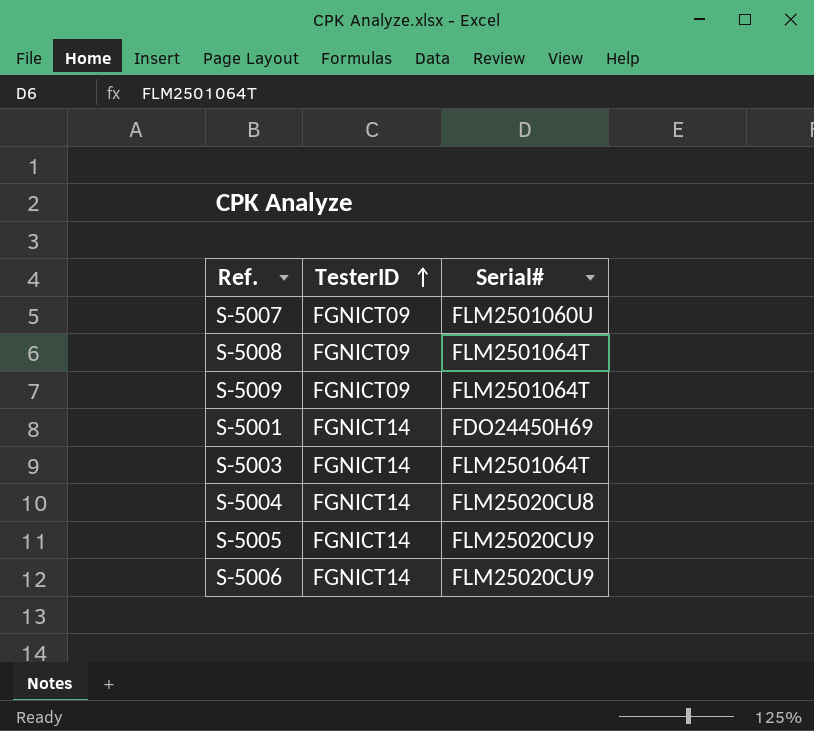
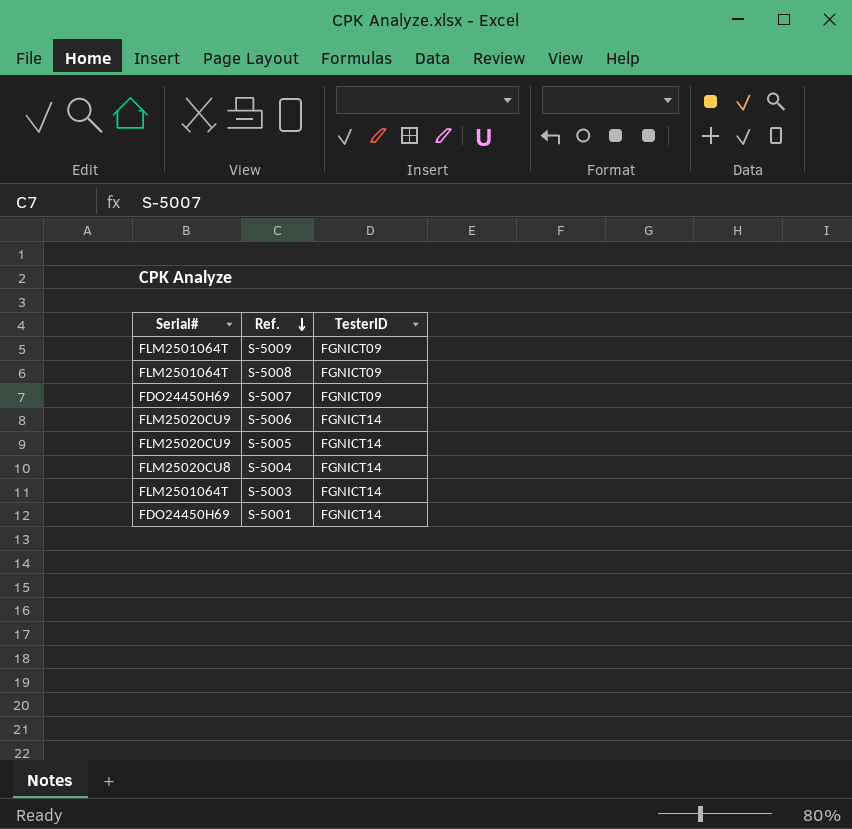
row order: TesterID ascending -> Ref. descending
column Serial# | position: 3 -> 1
S-5007 | Serial#: FLM2501060U -> FDO24450H69

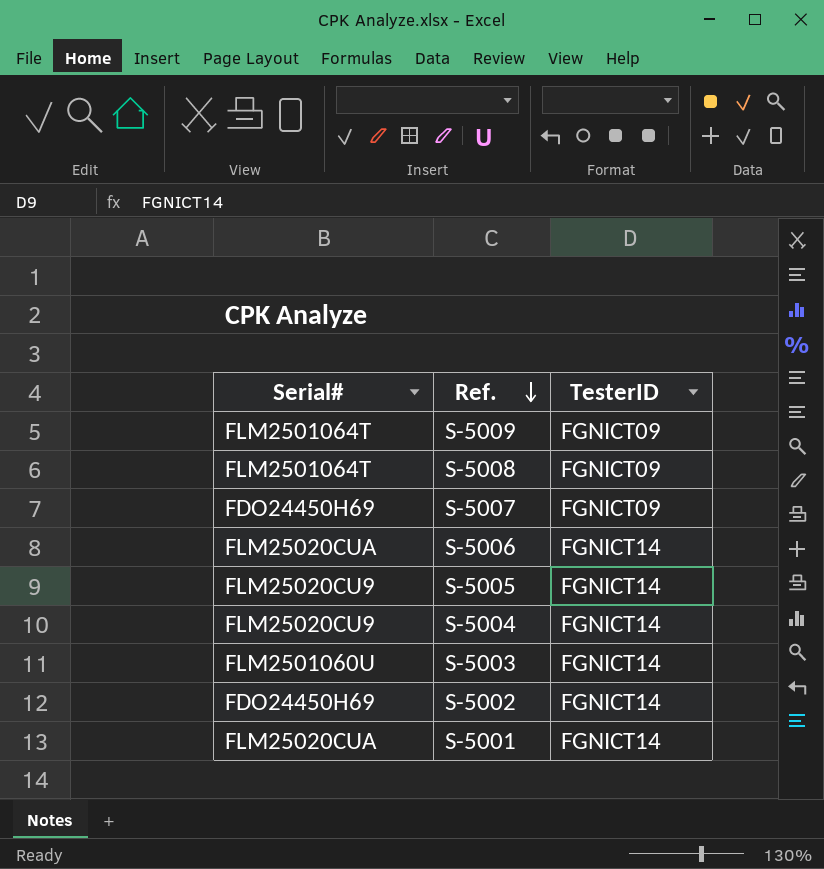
S-5006 | Serial#: FLM25020CU9 -> FLM25020CUA
S-5004 | Serial#: FLM25020CU8 -> FLM25020CU9
S-5003 | Serial#: FLM2501064T -> FLM2501060U
row S-5002: none -> FDO24450H69 | FGNICT14
S-5001 | Serial#: FDO24450H69 -> FLM25020CUA

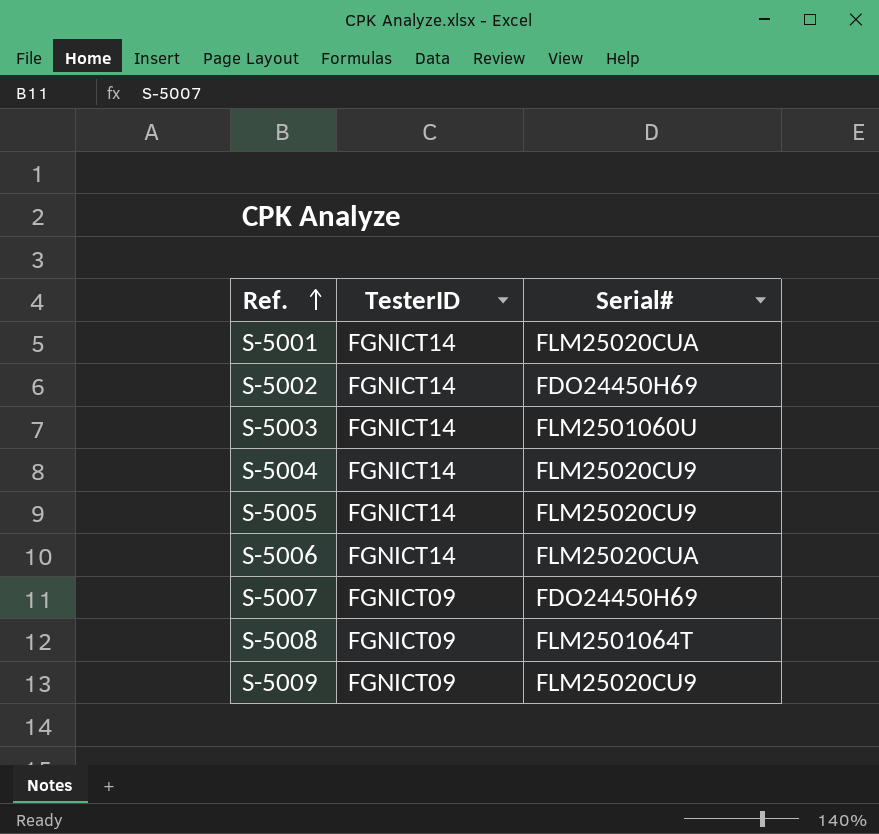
row order: Ref. descending -> Ref. ascending
column Serial# | position: 1 -> 3
S-5009 | Serial#: FLM2501064T -> FLM25020CU9

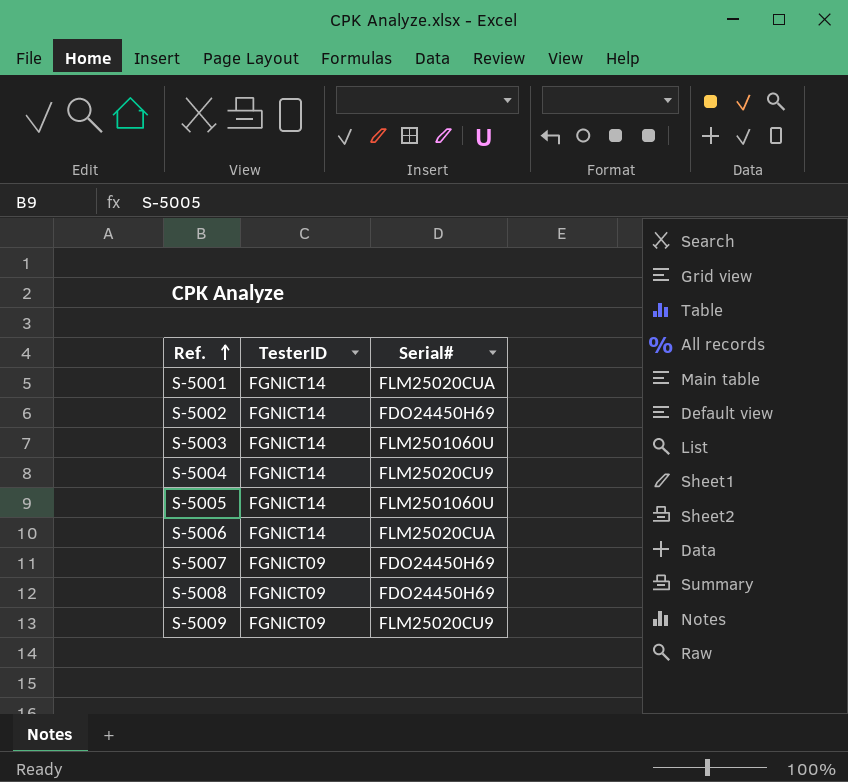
S-5005 | Serial#: FLM25020CU9 -> FLM2501060U
S-5008 | Serial#: FLM2501064T -> FDO24450H69

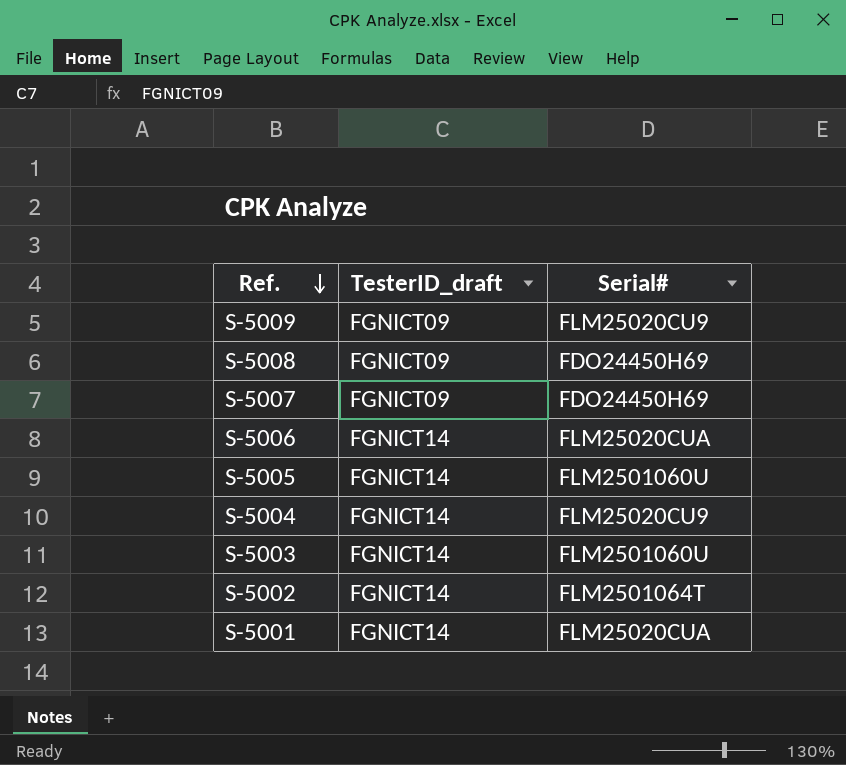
row order: Ref. ascending -> Ref. descending
column name: TesterID -> TesterID_draft
S-5002 | Serial#: FDO24450H69 -> FLM2501064T

